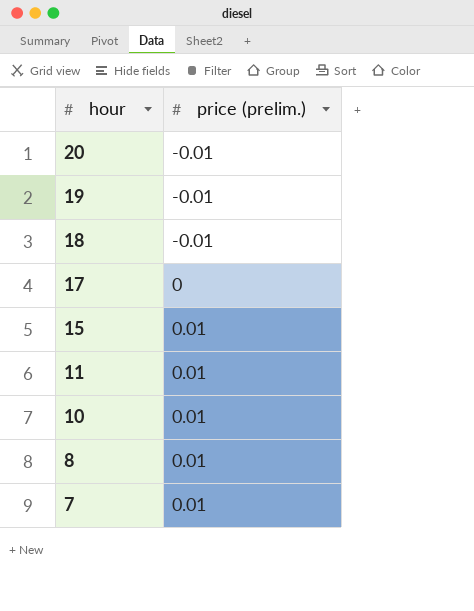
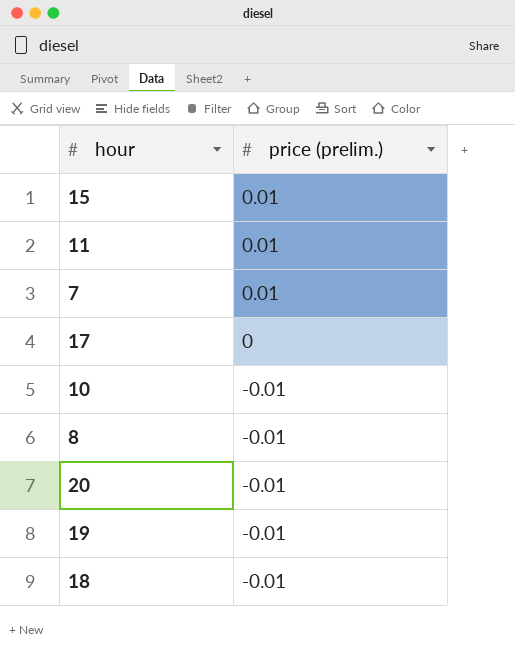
row order: hour descending -> price (prelim.) descending
10 | price (prelim.): 0.01 -> -0.01
8 | price (prelim.): 0.01 -> -0.01

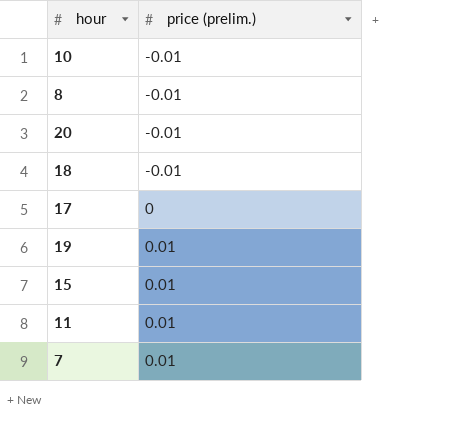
row order: price (prelim.) descending -> price (prelim.) ascending
19 | price (prelim.): -0.01 -> 0.01

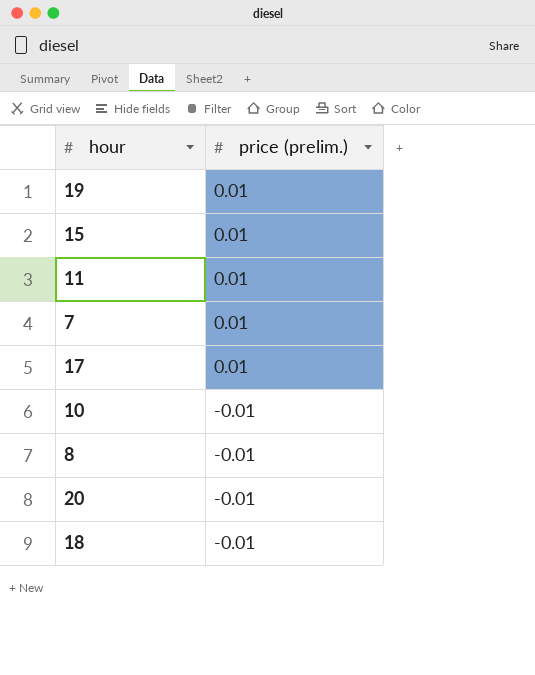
row order: price (prelim.) ascending -> price (prelim.) descending
17 | price (prelim.): 0 -> 0.01

